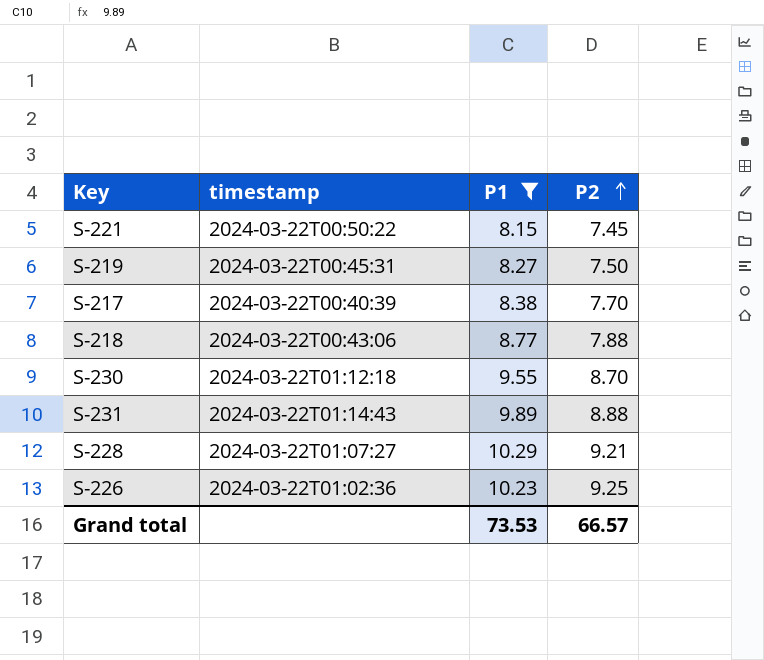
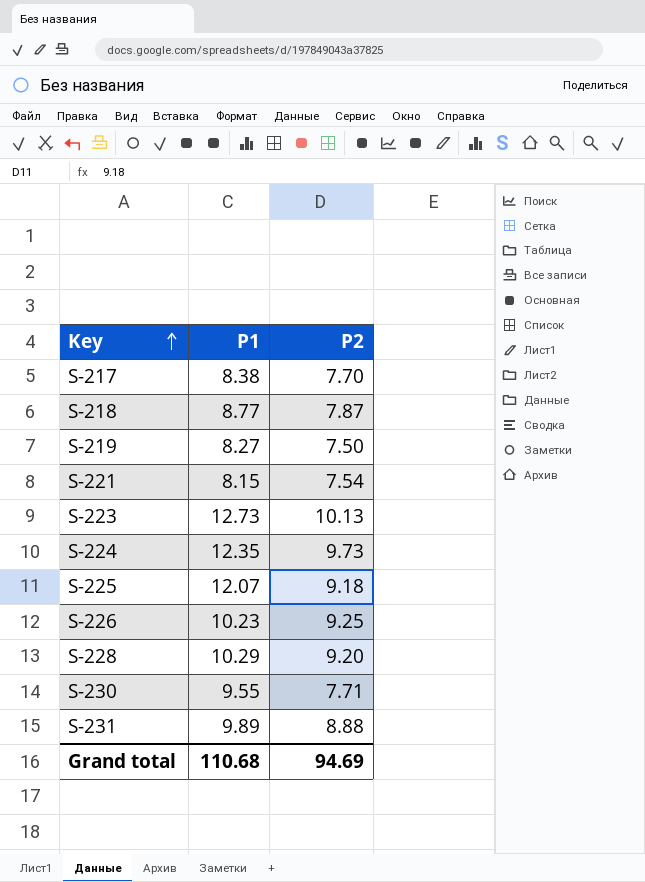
filter: P1 <= 10.29 -> none
row order: P2 ascending -> Key ascending
column timestamp | position: 2 -> none
S-218 | P2: 7.88 -> 7.87
S-221 | P2: 7.45 -> 7.54
S-228 | P2: 9.21 -> 9.20
S-230 | P2: 8.70 -> 7.71
Grand total | P1: 73.53 -> 110.68
Grand total | P2: 66.57 -> 94.69

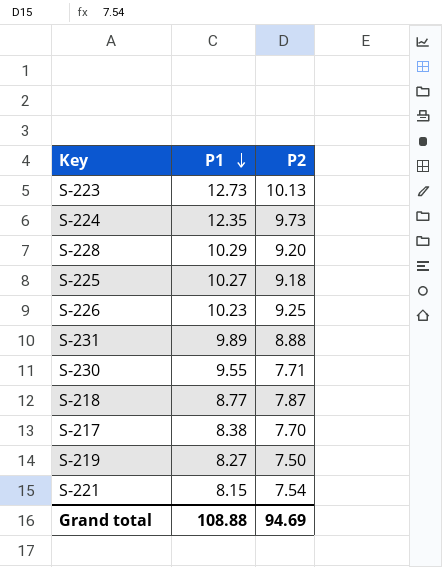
row order: Key ascending -> P1 descending
S-225 | P1: 12.07 -> 10.27
Grand total | P1: 110.68 -> 108.88

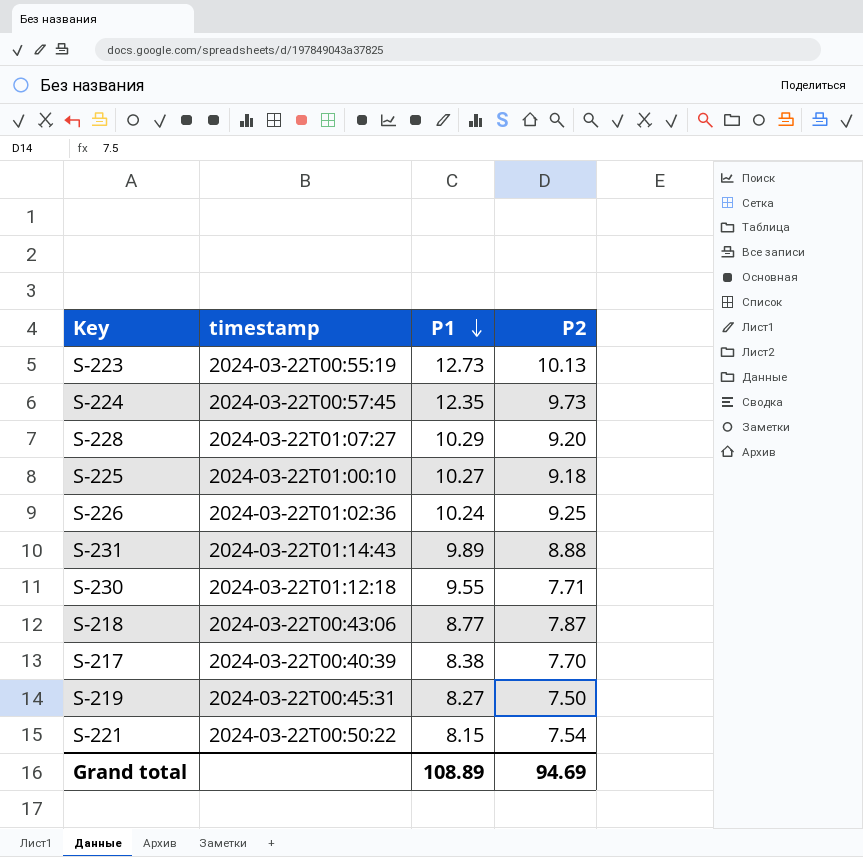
column timestamp | position: none -> 2
S-226 | P1: 10.23 -> 10.24
Grand total | P1: 108.88 -> 108.89

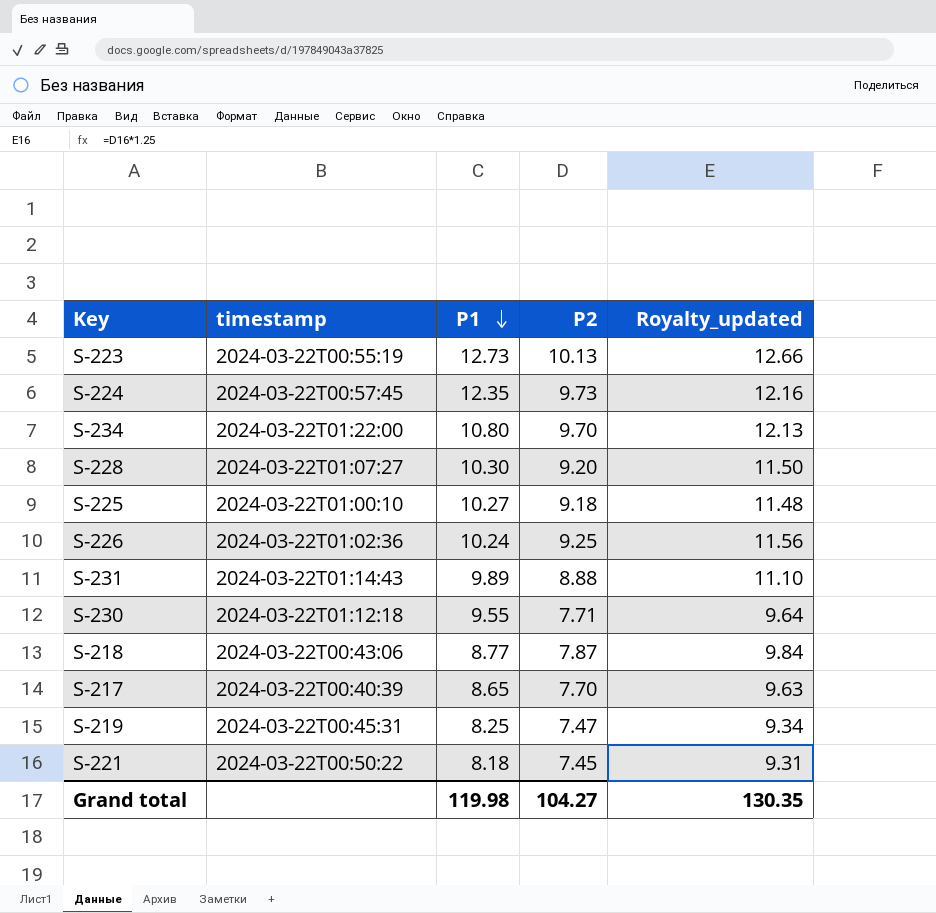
column Royalty_updated | formula: none -> [P2] * 1.25
row S-234: none -> 2024-03-22T01:22:00 | 10.80 | 9.70 | 12.13
S-228 | P1: 10.29 -> 10.30
S-217 | P1: 8.38 -> 8.65
S-219 | P1: 8.27 -> 8.25
S-219 | P2: 7.50 -> 7.47
S-221 | P1: 8.15 -> 8.18
S-221 | P2: 7.54 -> 7.45
Grand total | P1: 108.89 -> 119.98
Grand total | P2: 94.69 -> 104.27

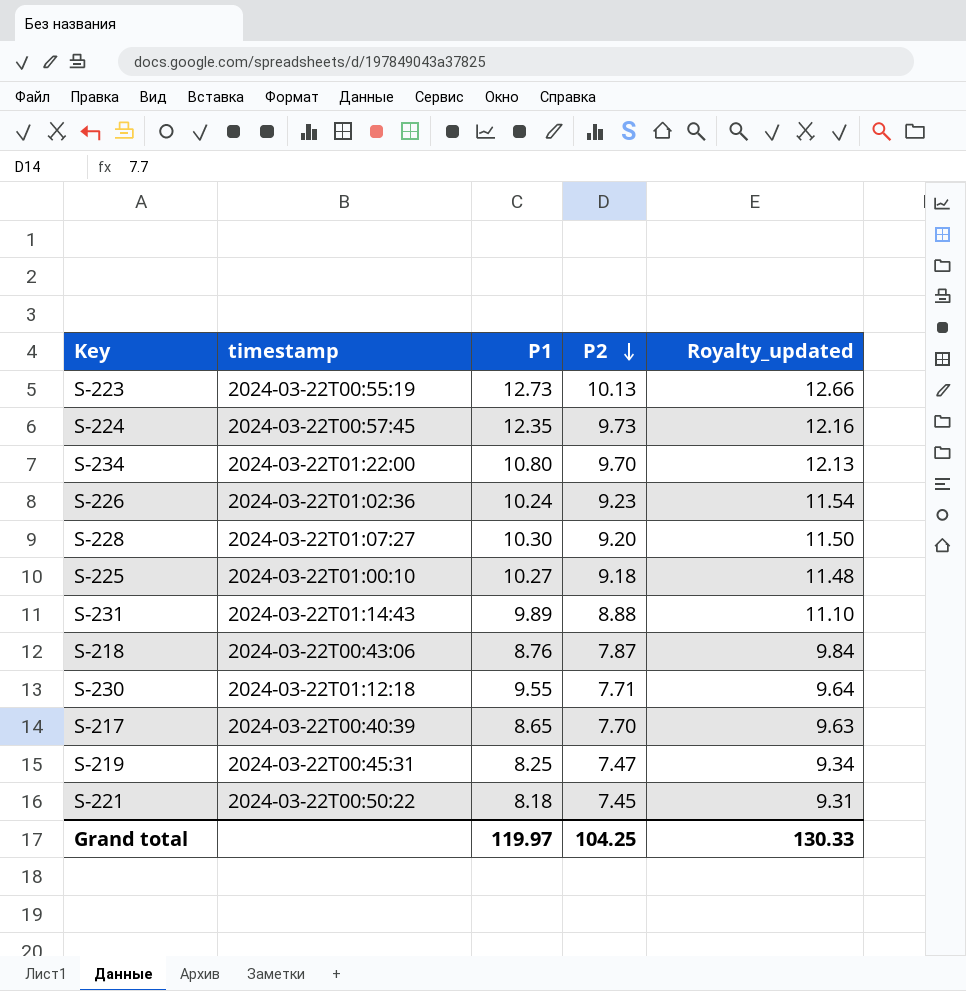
row order: P1 descending -> P2 descending
S-226 | P2: 9.25 -> 9.23
S-226 | Royalty_updated: 11.56 -> 11.54
S-218 | P1: 8.77 -> 8.76
Grand total | P1: 119.98 -> 119.97
Grand total | P2: 104.27 -> 104.25
Grand total | Royalty_updated: 130.35 -> 130.33

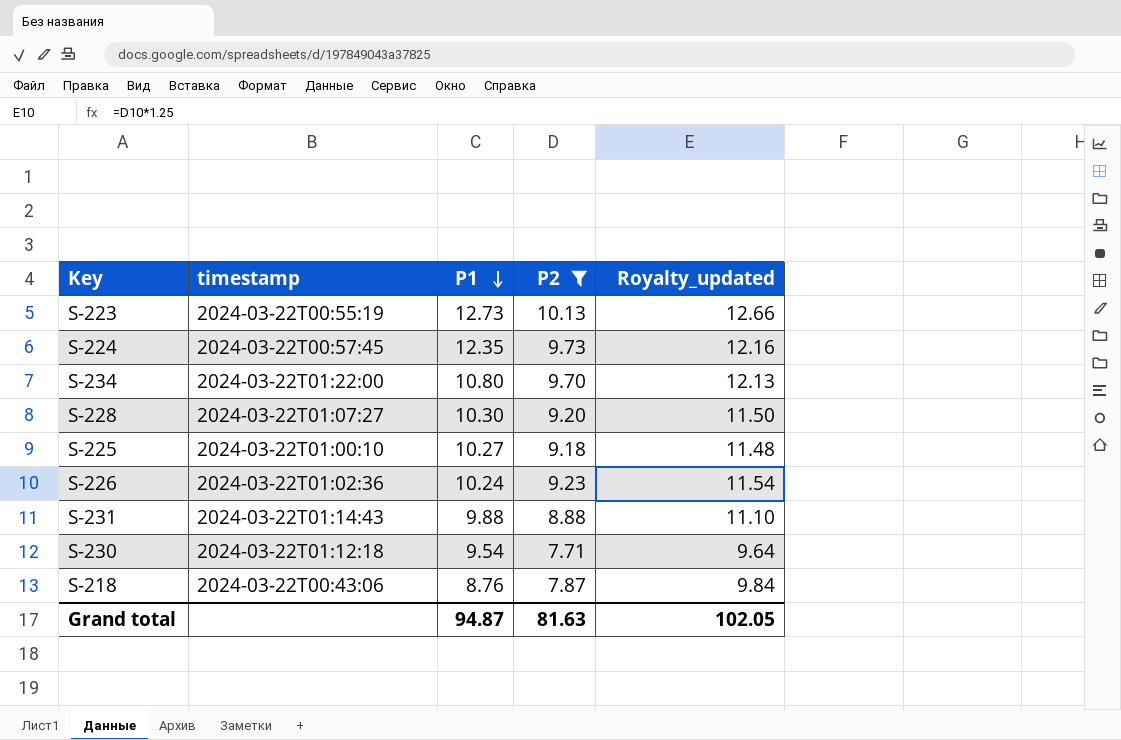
filter: none -> P2 >= 7.71
row order: P2 descending -> P1 descending
S-231 | P1: 9.89 -> 9.88
S-230 | P1: 9.55 -> 9.54
Grand total | P1: 119.97 -> 94.87
Grand total | P2: 104.25 -> 81.63
Grand total | Royalty_updated: 130.33 -> 102.05

